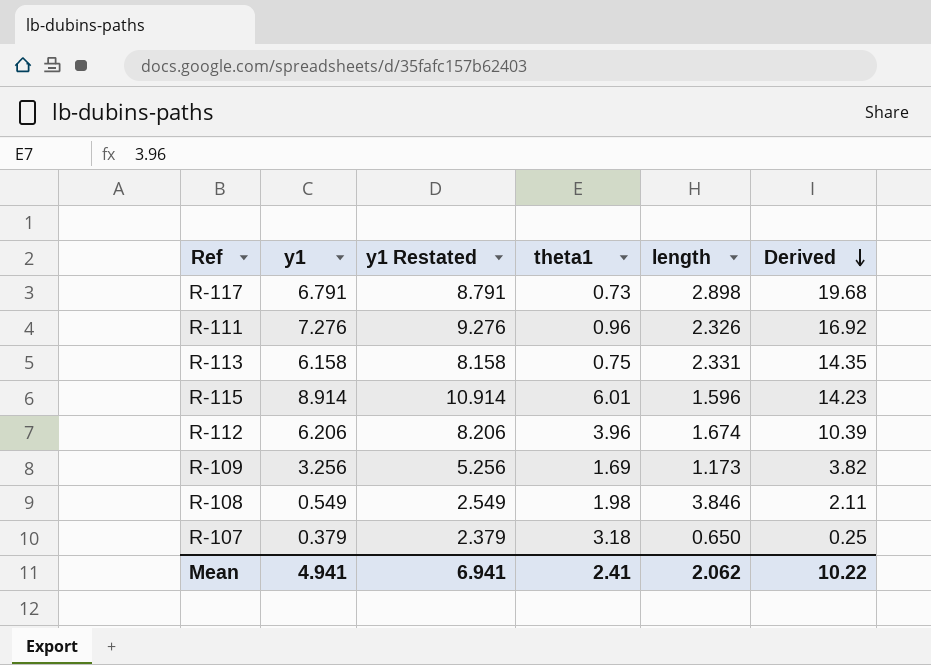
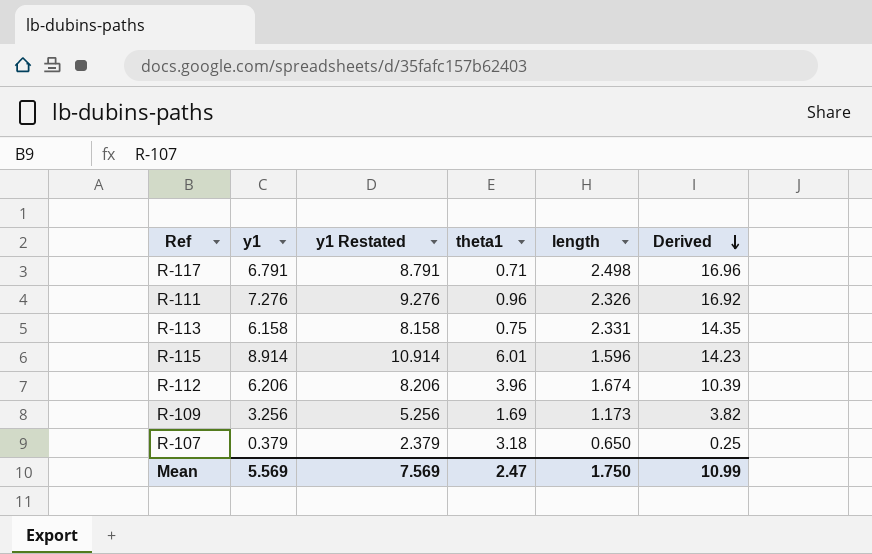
row R-108: 0.549 | 2.549 | 1.98 | 3.846 | 2.11 -> none
R-117 | theta1: 0.73 -> 0.71
R-117 | length: 2.898 -> 2.498
R-117 | Derived: 19.68 -> 16.96
Mean | y1: 4.941 -> 5.569
Mean | y1 Restated: 6.941 -> 7.569
Mean | theta1: 2.41 -> 2.47
Mean | length: 2.062 -> 1.750
Mean | Derived: 10.22 -> 10.99

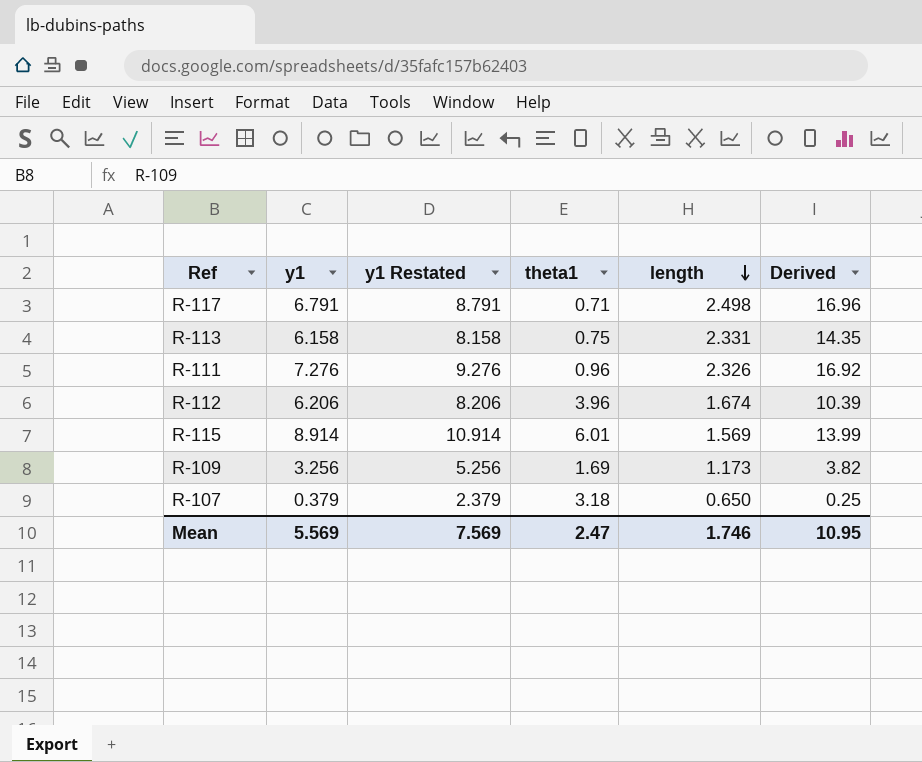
row order: Derived descending -> length descending
R-115 | length: 1.596 -> 1.569
R-115 | Derived: 14.23 -> 13.99
Mean | length: 1.750 -> 1.746
Mean | Derived: 10.99 -> 10.95

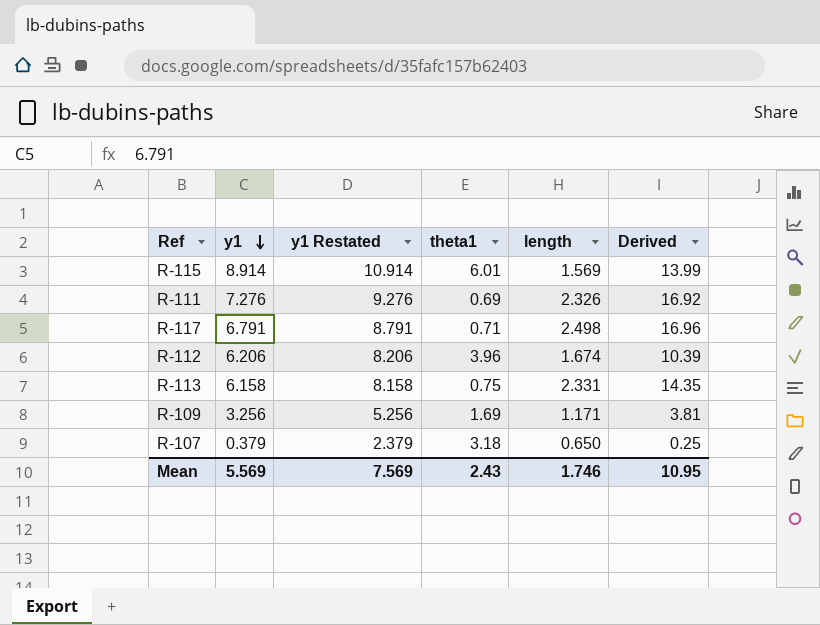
row order: length descending -> y1 descending
R-111 | theta1: 0.96 -> 0.69
R-109 | length: 1.173 -> 1.171
R-109 | Derived: 3.82 -> 3.81
Mean | theta1: 2.47 -> 2.43

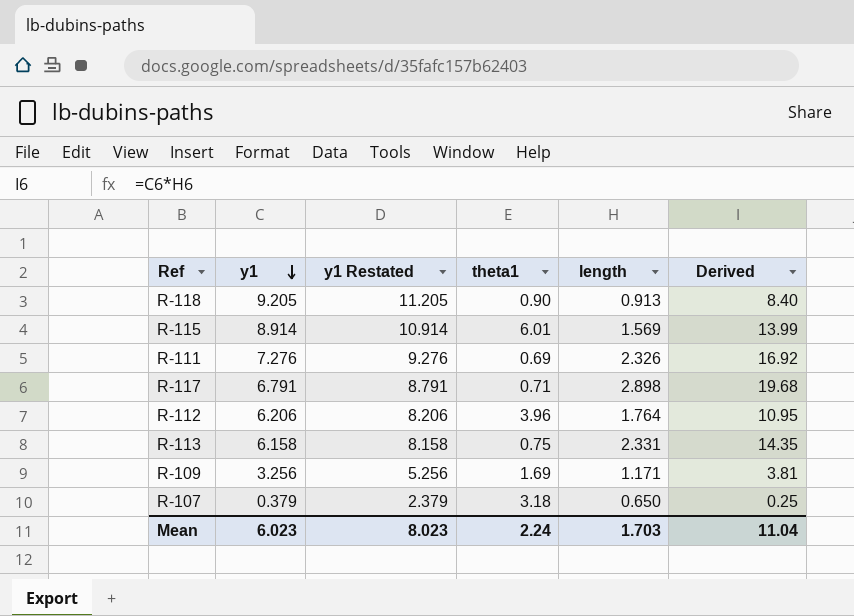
row R-118: none -> 9.205 | 11.205 | 0.90 | 0.913 | 8.40
R-117 | length: 2.498 -> 2.898
R-117 | Derived: 16.96 -> 19.68
R-112 | length: 1.674 -> 1.764
R-112 | Derived: 10.39 -> 10.95
Mean | y1: 5.569 -> 6.023
Mean | y1 Restated: 7.569 -> 8.023
Mean | theta1: 2.43 -> 2.24
Mean | length: 1.746 -> 1.703
Mean | Derived: 10.95 -> 11.04

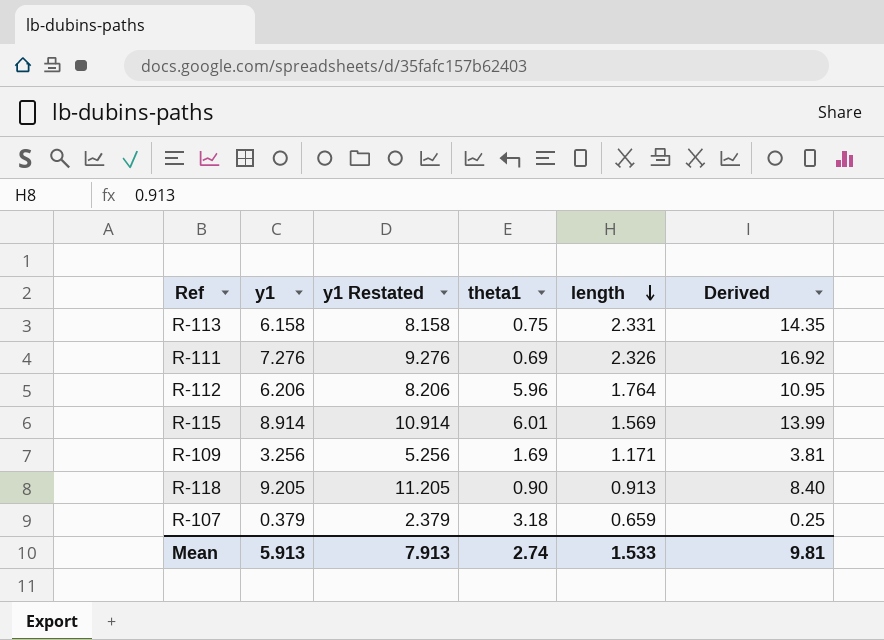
row order: y1 descending -> length descending
row R-117: 6.791 | 8.791 | 0.71 | 2.898 | 19.68 -> none
R-112 | theta1: 3.96 -> 5.96
R-107 | length: 0.650 -> 0.659
Mean | y1: 6.023 -> 5.913
Mean | y1 Restated: 8.023 -> 7.913
Mean | theta1: 2.24 -> 2.74
Mean | length: 1.703 -> 1.533
Mean | Derived: 11.04 -> 9.81

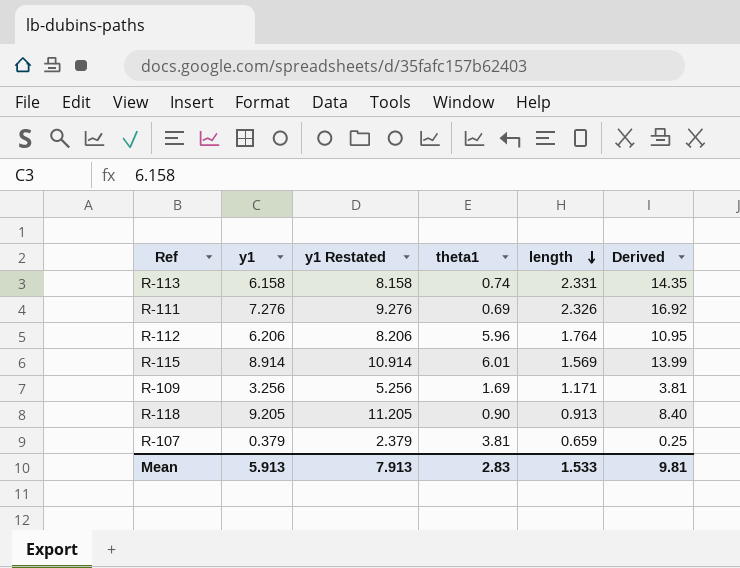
R-113 | theta1: 0.75 -> 0.74
R-107 | theta1: 3.18 -> 3.81
Mean | theta1: 2.74 -> 2.83

